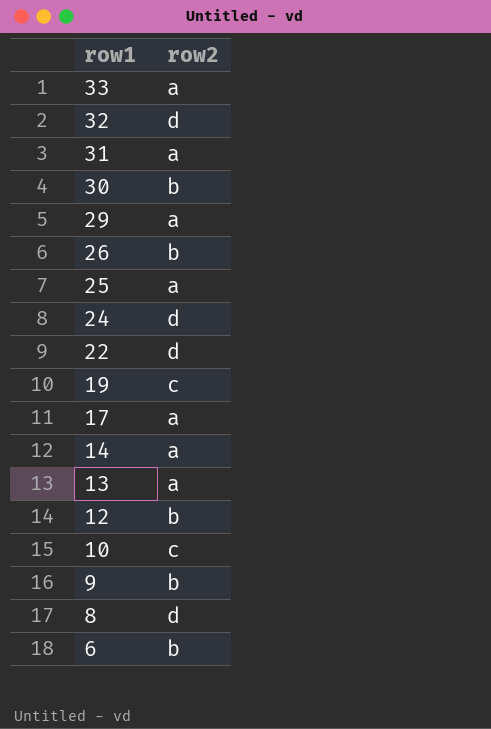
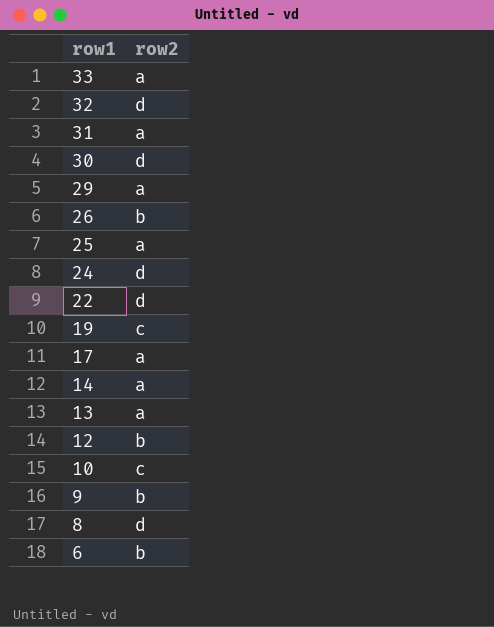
30 | row2: b -> d

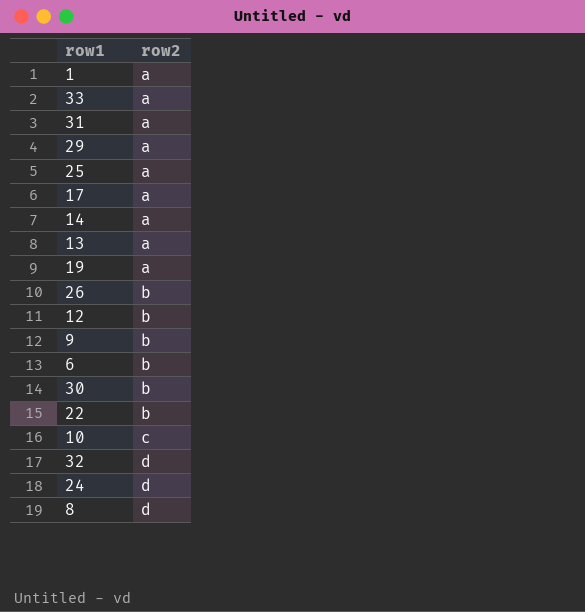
row order: row1 descending -> row2 ascending
row 1: none -> a
19 | row2: c -> a
30 | row2: d -> b
22 | row2: d -> b

